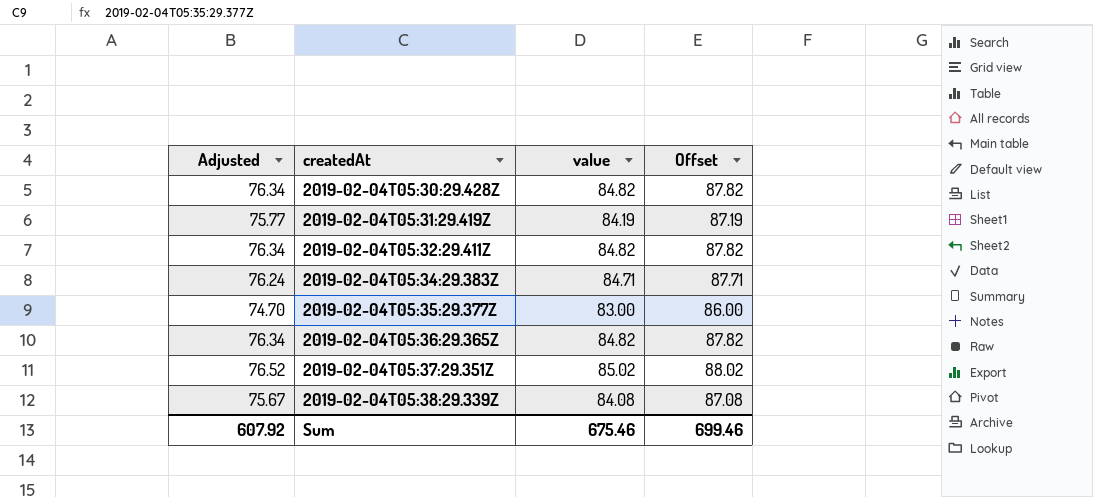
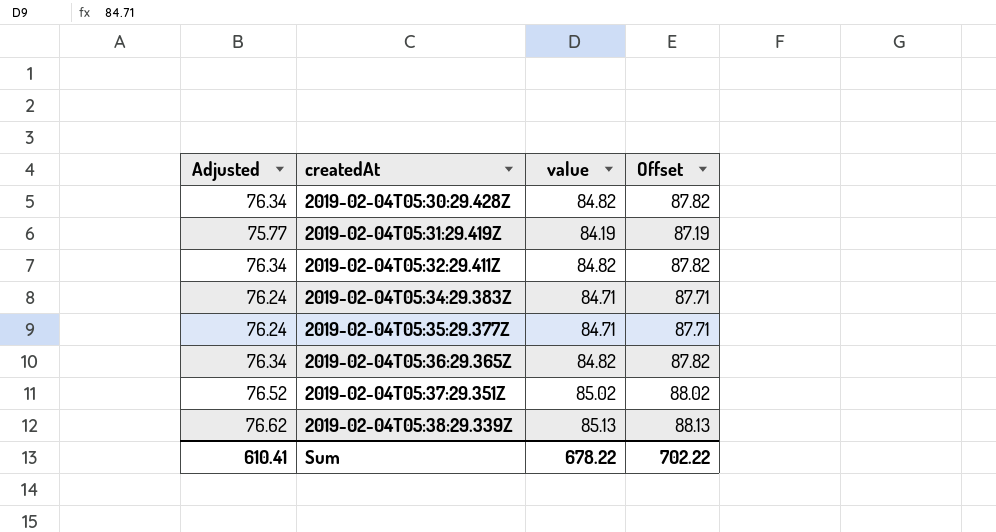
2019-02-04T05:35:29.377Z | Adjusted: 74.70 -> 76.24
2019-02-04T05:35:29.377Z | value: 83.00 -> 84.71
2019-02-04T05:35:29.377Z | Offset: 86.00 -> 87.71
2019-02-04T05:38:29.339Z | Adjusted: 75.67 -> 76.62
2019-02-04T05:38:29.339Z | value: 84.08 -> 85.13
2019-02-04T05:38:29.339Z | Offset: 87.08 -> 88.13
Sum | Adjusted: 607.92 -> 610.41
Sum | value: 675.46 -> 678.22
Sum | Offset: 699.46 -> 702.22

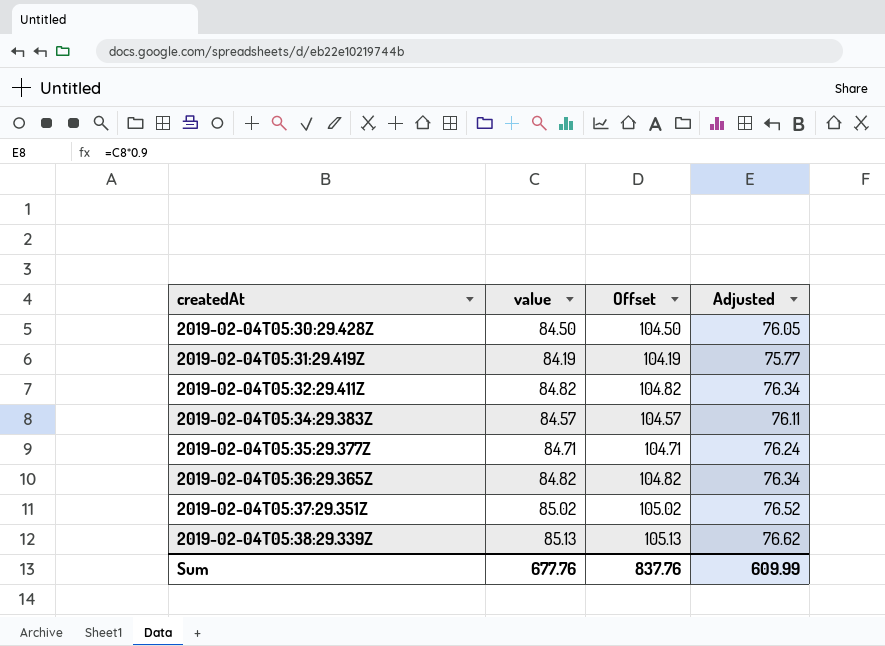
column Offset | formula: [value] + 3 -> [value] + 20
column Adjusted | position: 1 -> 4
2019-02-04T05:30:29.428Z | value: 84.82 -> 84.50
2019-02-04T05:30:29.428Z | Adjusted: 76.34 -> 76.05
2019-02-04T05:34:29.383Z | value: 84.71 -> 84.57
2019-02-04T05:34:29.383Z | Adjusted: 76.24 -> 76.11
Sum | value: 678.22 -> 677.76
Sum | Offset: 702.22 -> 837.76
Sum | Adjusted: 610.41 -> 609.99

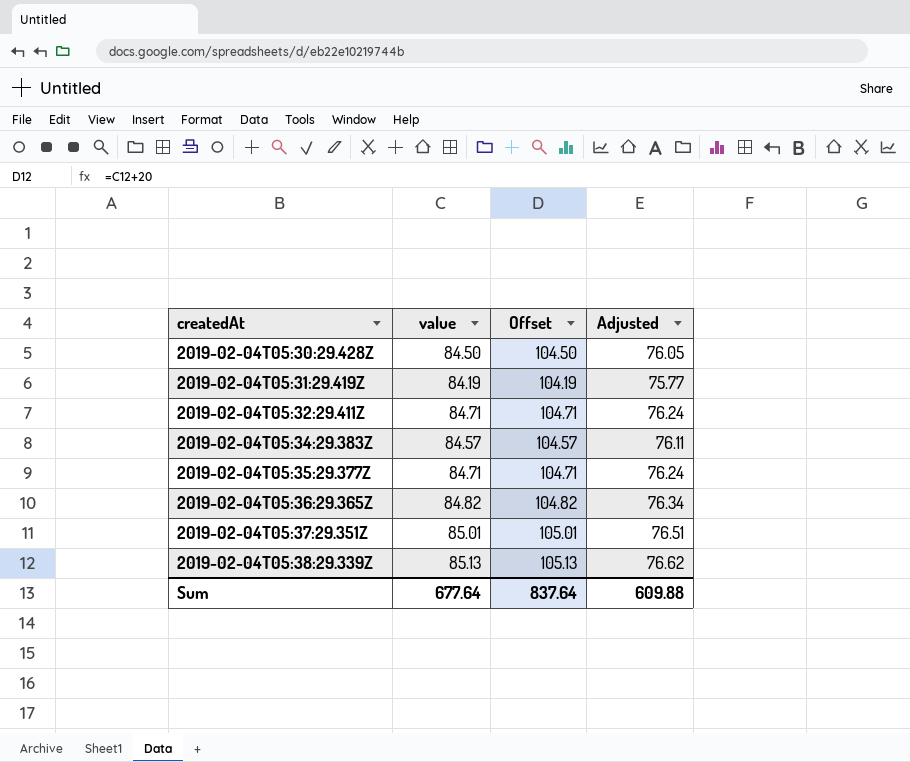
2019-02-04T05:32:29.411Z | value: 84.82 -> 84.71
2019-02-04T05:32:29.411Z | Offset: 104.82 -> 104.71
2019-02-04T05:32:29.411Z | Adjusted: 76.34 -> 76.24
2019-02-04T05:37:29.351Z | value: 85.02 -> 85.01
2019-02-04T05:37:29.351Z | Offset: 105.02 -> 105.01
2019-02-04T05:37:29.351Z | Adjusted: 76.52 -> 76.51
Sum | value: 677.76 -> 677.64
Sum | Offset: 837.76 -> 837.64
Sum | Adjusted: 609.99 -> 609.88

